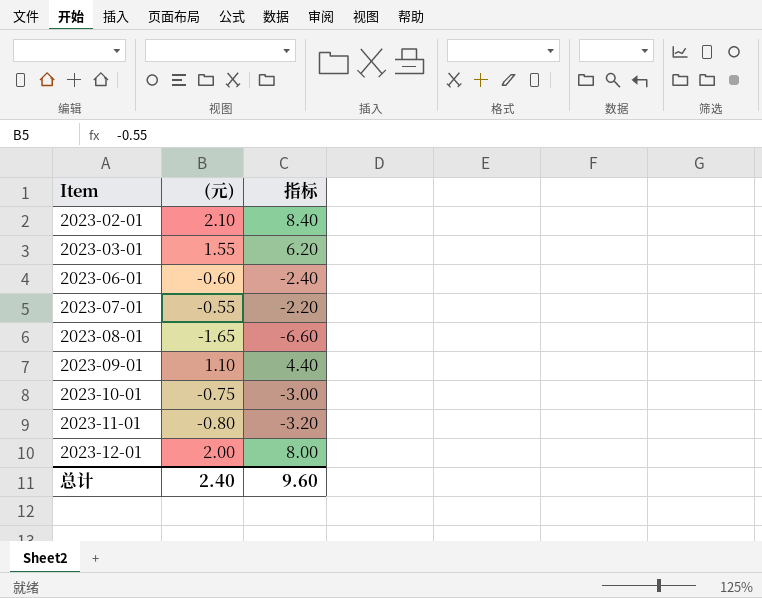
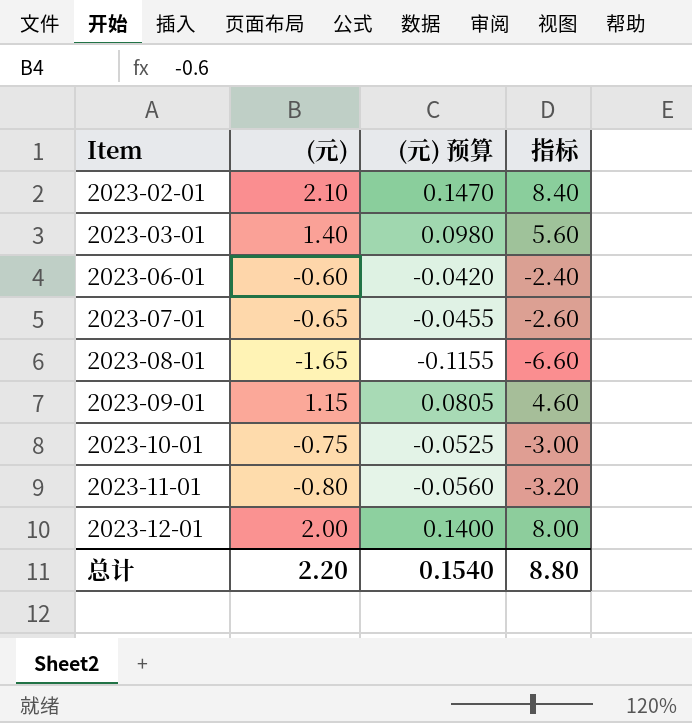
column (元) 预算 | formula: none -> [(元)] * 0.07
2023-03-01 | (元): 1.55 -> 1.40
2023-03-01 | 指标: 6.20 -> 5.60
2023-07-01 | (元): -0.55 -> -0.65
2023-07-01 | 指标: -2.20 -> -2.60
2023-09-01 | (元): 1.10 -> 1.15
2023-09-01 | 指标: 4.40 -> 4.60
总计 | (元): 2.40 -> 2.20
总计 | 指标: 9.60 -> 8.80

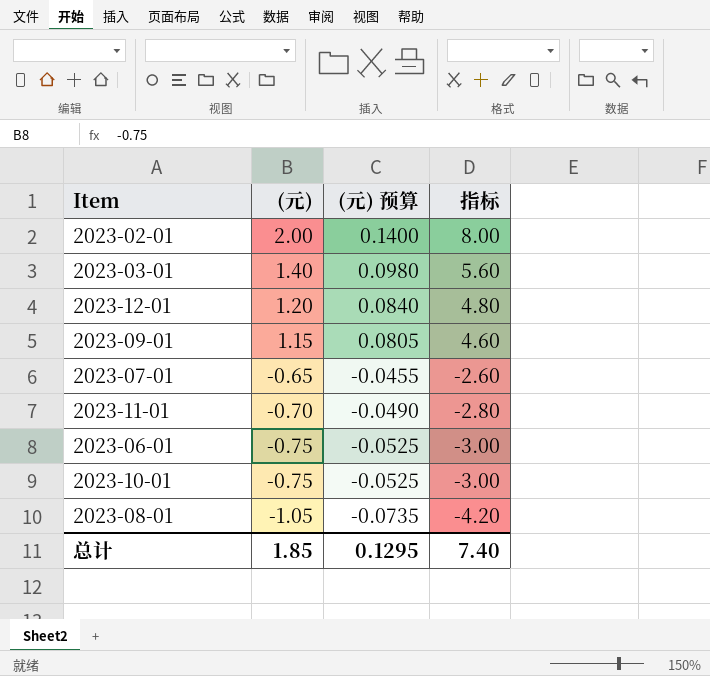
row order: Item ascending -> (元) descending
2023-02-01 | (元): 2.10 -> 2.00
2023-02-01 | (元) 预算: 0.1470 -> 0.1400
2023-02-01 | 指标: 8.40 -> 8.00
2023-12-01 | (元): 2.00 -> 1.20
2023-12-01 | (元) 预算: 0.1400 -> 0.0840
2023-12-01 | 指标: 8.00 -> 4.80
2023-11-01 | (元): -0.80 -> -0.70
2023-11-01 | (元) 预算: -0.0560 -> -0.0490
2023-11-01 | 指标: -3.20 -> -2.80
2023-06-01 | (元): -0.60 -> -0.75
2023-06-01 | (元) 预算: -0.0420 -> -0.0525
2023-06-01 | 指标: -2.40 -> -3.00
2023-08-01 | (元): -1.65 -> -1.05
2023-08-01 | (元) 预算: -0.1155 -> -0.0735
2023-08-01 | 指标: -6.60 -> -4.20
总计 | (元): 2.20 -> 1.85
总计 | (元) 预算: 0.1540 -> 0.1295
总计 | 指标: 8.80 -> 7.40

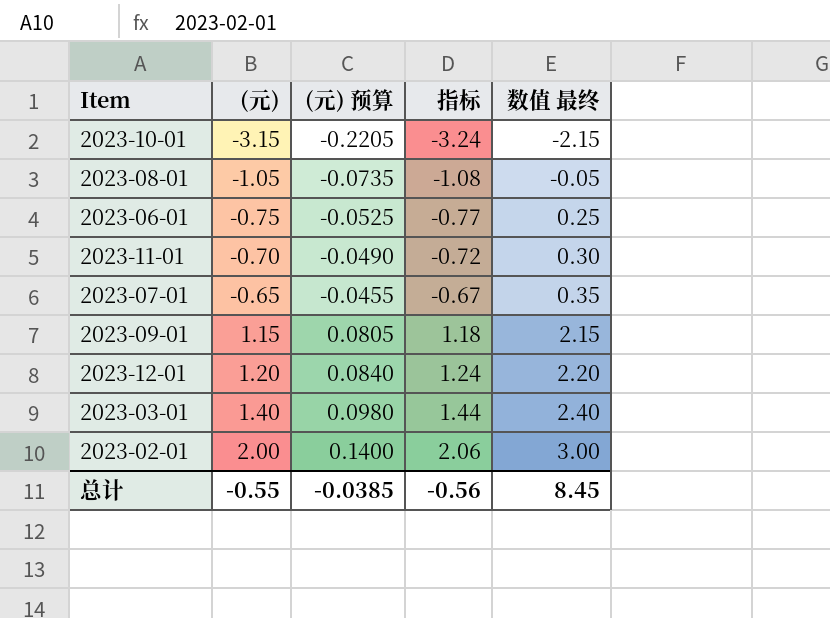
row order: (元) descending -> (元) ascending
column 指标 | formula: [(元)] * 4 -> [(元)] * 1.03
column 数值 最终 | formula: none -> [(元)] + 1
2023-10-01 | (元): -0.75 -> -3.15
2023-10-01 | (元) 预算: -0.0525 -> -0.2205
总计 | (元): 1.85 -> -0.55
总计 | (元) 预算: 0.1295 -> -0.0385
总计 | 指标: 7.40 -> -0.56

